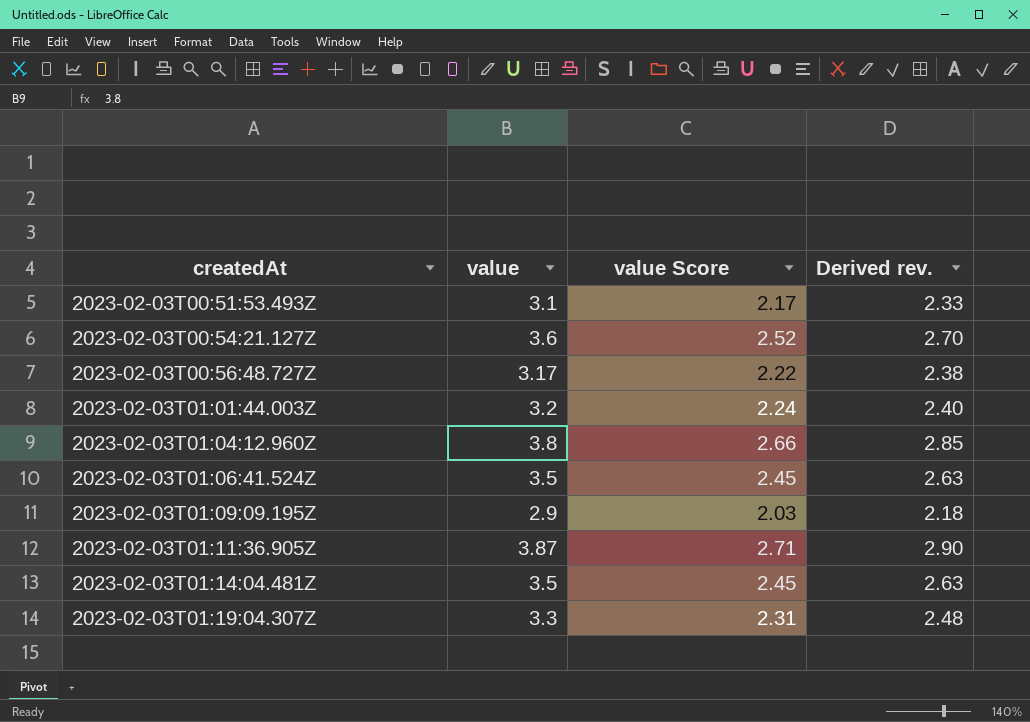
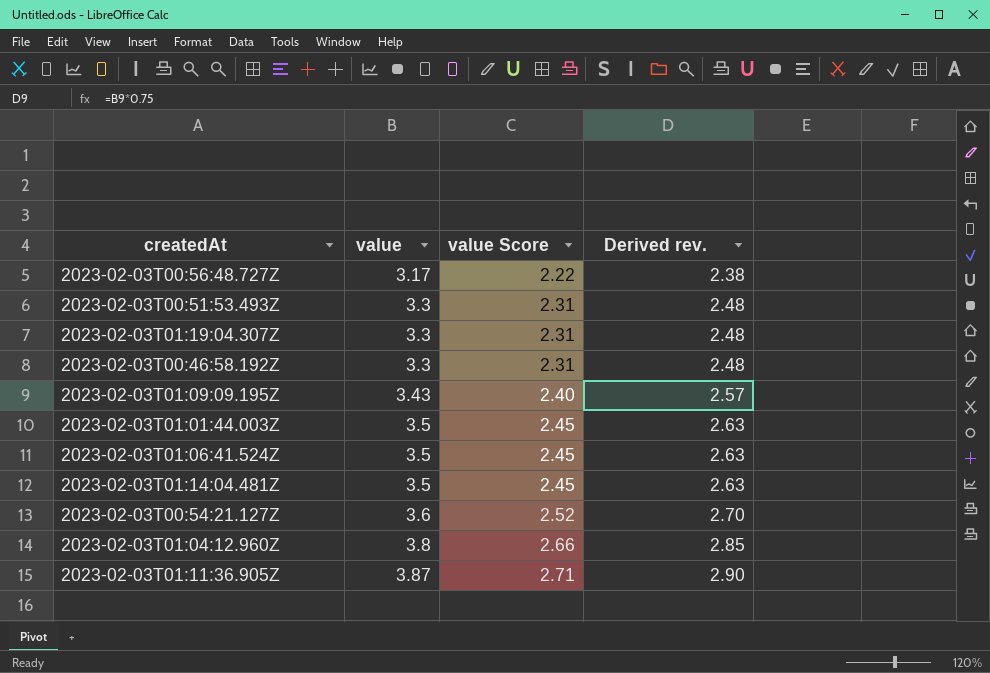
row order: createdAt ascending -> value ascending
2023-02-03T00:51:53.493Z | value: 3.1 -> 3.3
2023-02-03T00:51:53.493Z | value Score: 2.17 -> 2.31
2023-02-03T00:51:53.493Z | Derived rev.: 2.33 -> 2.48
row 2023-02-03T00:46:58.192Z: none -> 3.3 | 2.31 | 2.48
2023-02-03T01:09:09.195Z | value: 2.9 -> 3.43
2023-02-03T01:09:09.195Z | value Score: 2.03 -> 2.40
2023-02-03T01:09:09.195Z | Derived rev.: 2.18 -> 2.57
2023-02-03T01:01:44.003Z | value: 3.2 -> 3.5
2023-02-03T01:01:44.003Z | value Score: 2.24 -> 2.45
2023-02-03T01:01:44.003Z | Derived rev.: 2.40 -> 2.63

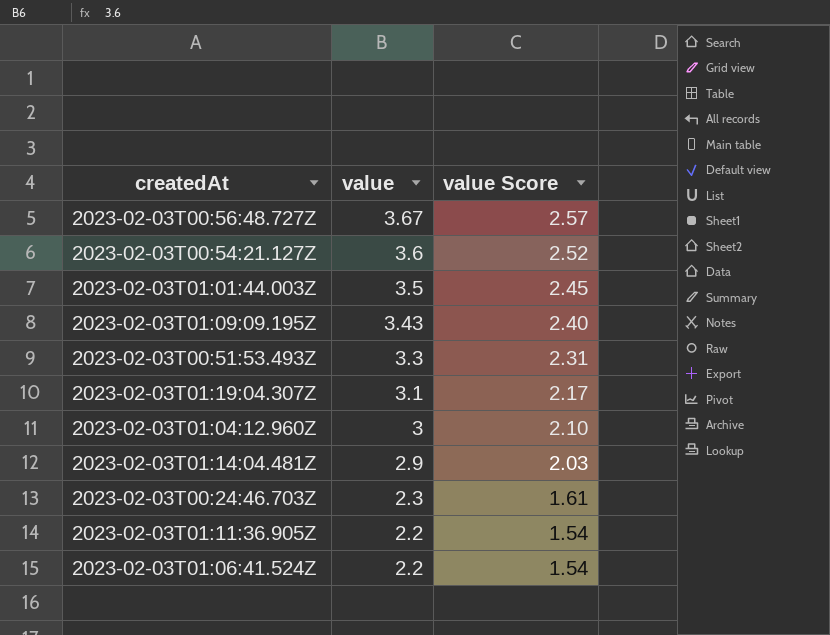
row order: value ascending -> value descending
column Derived rev. | formula: [value] * 0.75 -> none
row 2023-02-03T00:46:58.192Z: 3.3 | 2.31 | 2.48 -> none
2023-02-03T00:56:48.727Z | value: 3.17 -> 3.67
2023-02-03T00:56:48.727Z | value Score: 2.22 -> 2.57
2023-02-03T01:19:04.307Z | value: 3.3 -> 3.1
2023-02-03T01:19:04.307Z | value Score: 2.31 -> 2.17
2023-02-03T01:04:12.960Z | value: 3.8 -> 3
2023-02-03T01:04:12.960Z | value Score: 2.66 -> 2.10
2023-02-03T01:14:04.481Z | value: 3.5 -> 2.9
2023-02-03T01:14:04.481Z | value Score: 2.45 -> 2.03
row 2023-02-03T00:24:46.703Z: none -> 2.3 | 1.61
2023-02-03T01:11:36.905Z | value: 3.87 -> 2.2
2023-02-03T01:11:36.905Z | value Score: 2.71 -> 1.54
2023-02-03T01:06:41.524Z | value: 3.5 -> 2.2
2023-02-03T01:06:41.524Z | value Score: 2.45 -> 1.54

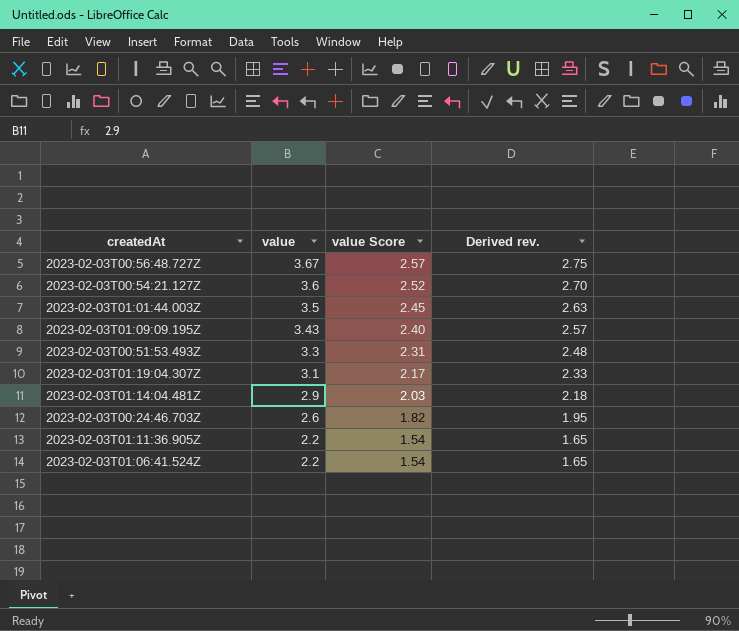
column Derived rev. | formula: none -> [value] * 0.75
row 2023-02-03T01:04:12.960Z: 3 | 2.10 -> none
2023-02-03T00:24:46.703Z | value: 2.3 -> 2.6
2023-02-03T00:24:46.703Z | value Score: 1.61 -> 1.82

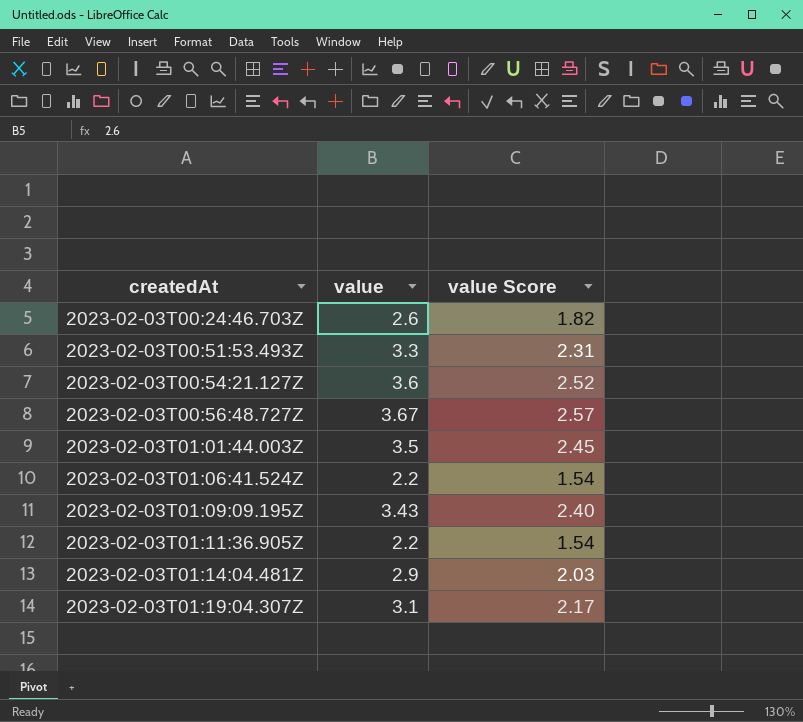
row order: value descending -> createdAt ascending
column Derived rev. | formula: [value] * 0.75 -> none

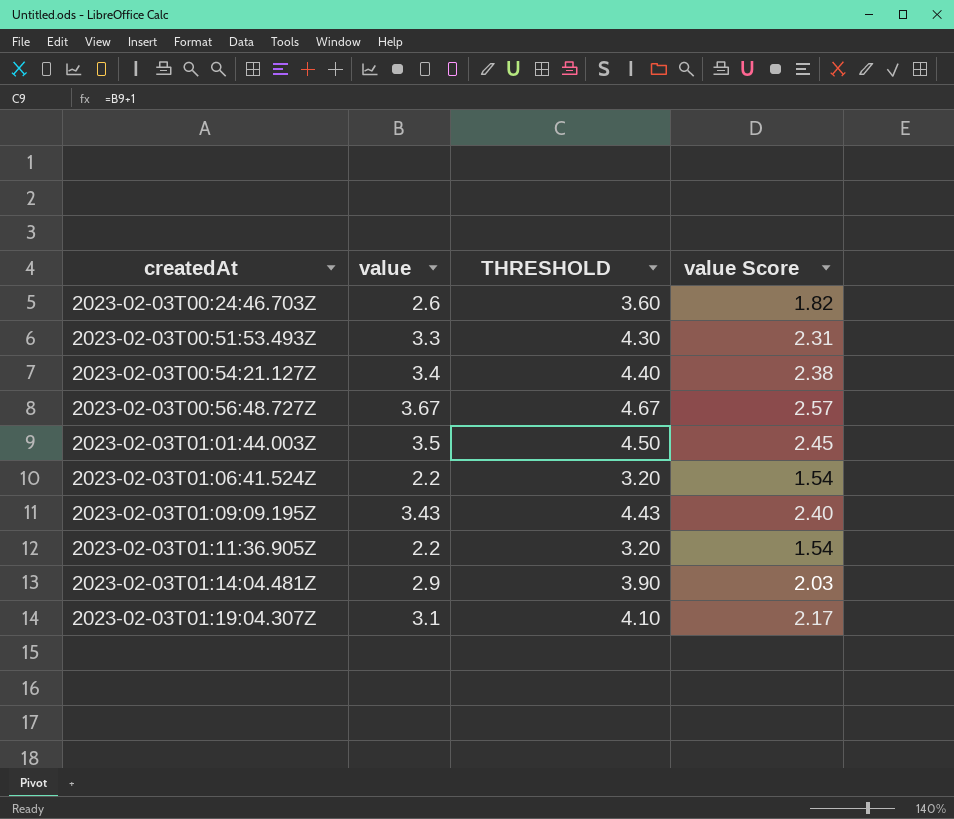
column THRESHOLD | formula: none -> [value] + 1
2023-02-03T00:54:21.127Z | value: 3.6 -> 3.4
2023-02-03T00:54:21.127Z | value Score: 2.52 -> 2.38

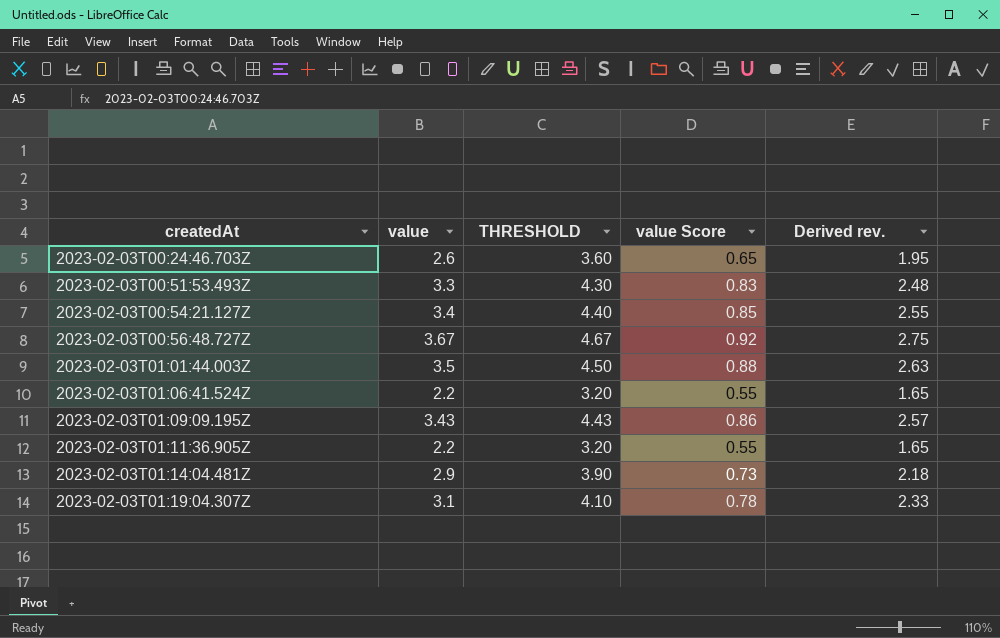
column value Score | formula: [value] * 0.7 -> [value] * 0.25
column Derived rev. | formula: none -> [value] * 0.75

